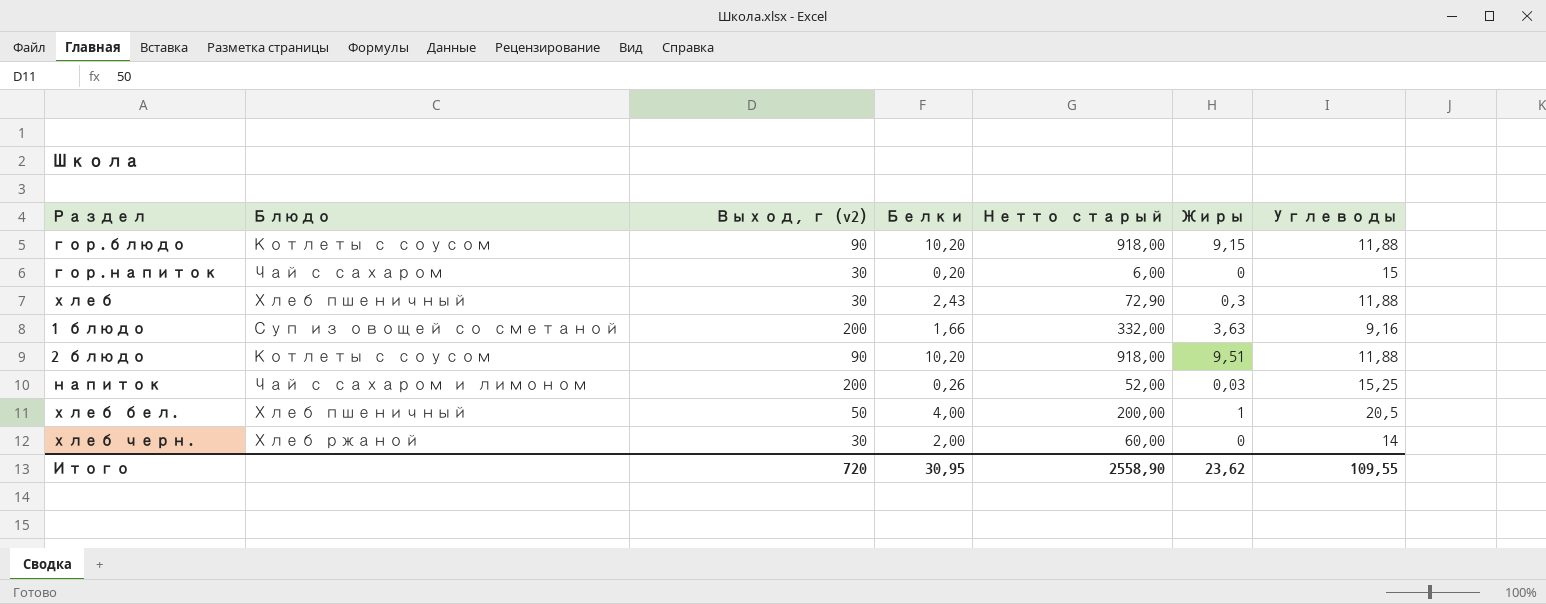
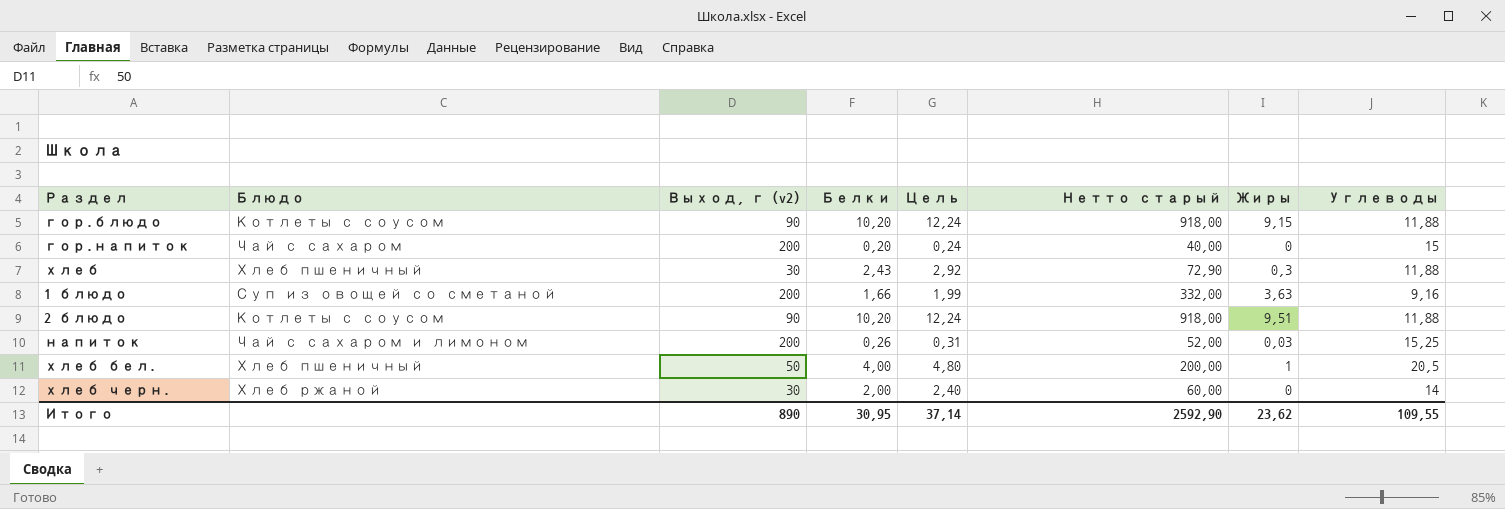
column Цель | formula: none -> [Белки] * 1,2
гор.напиток | Выход, г (v2): 30 -> 200
гор.напиток | Нетто старый: 6,00 -> 40,00
Итого | Выход, г (v2): 720 -> 890
Итого | Нетто старый: 2558,90 -> 2592,90

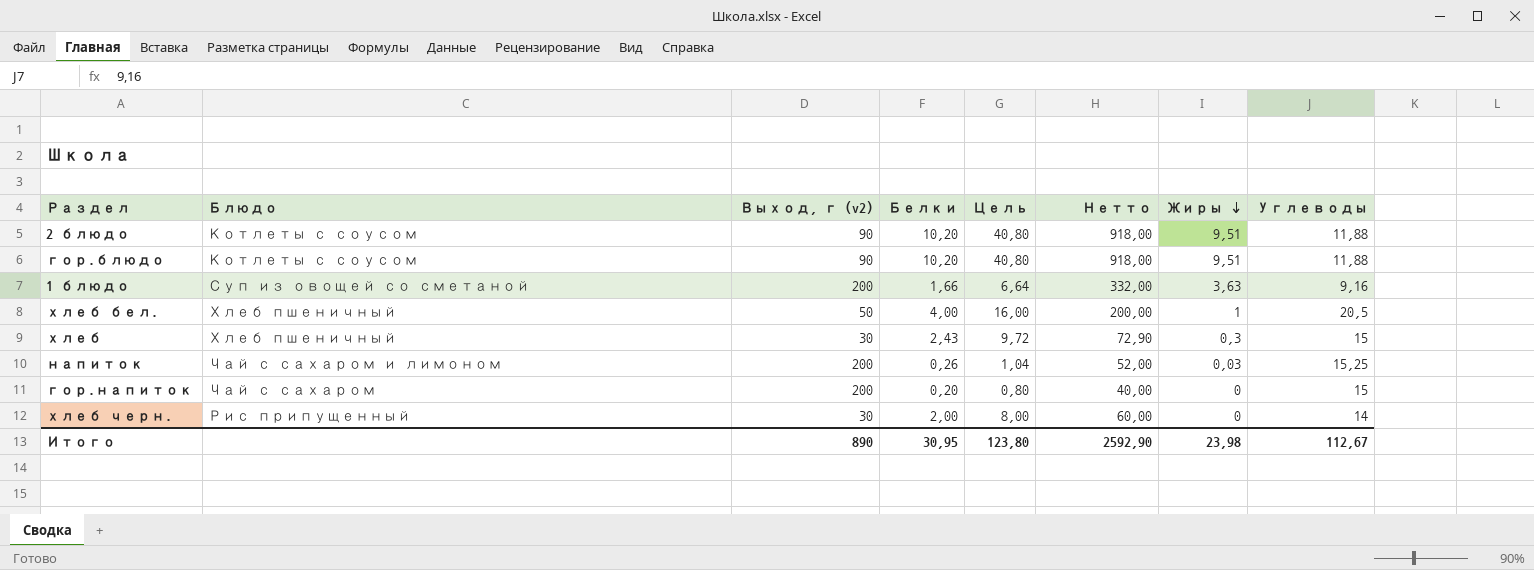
row order: none -> Жиры descending
column Цель | formula: [Белки] * 1,2 -> [Белки] * 4
column name: Нетто старый -> Нетто
гор.блюдо | Жиры: 9,15 -> 9,51
хлеб | Углеводы: 11,88 -> 15
хлеб черн. | Блюдо: Хлеб ржаной -> Рис припущенный
Итого | Цель: 37,14 -> 123,80
Итого | Жиры: 23,62 -> 23,98
Итого | Углеводы: 109,55 -> 112,67

